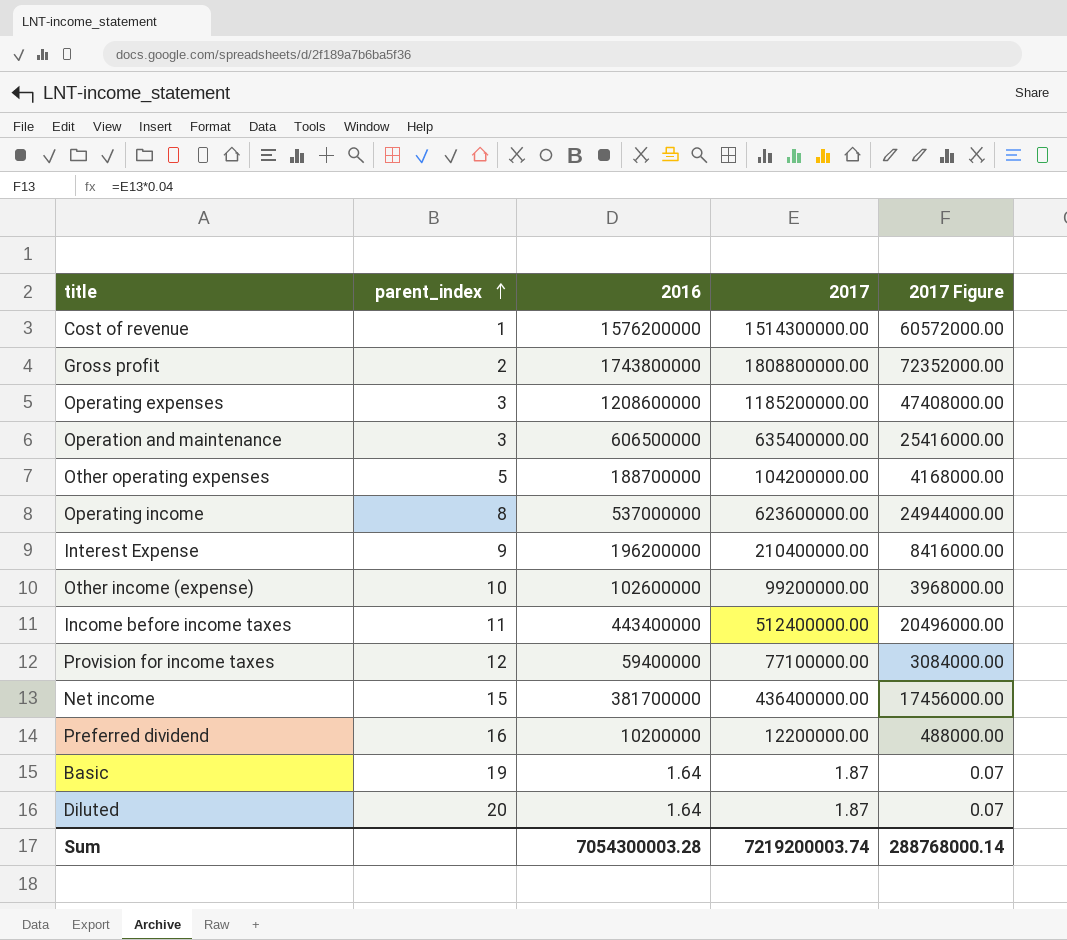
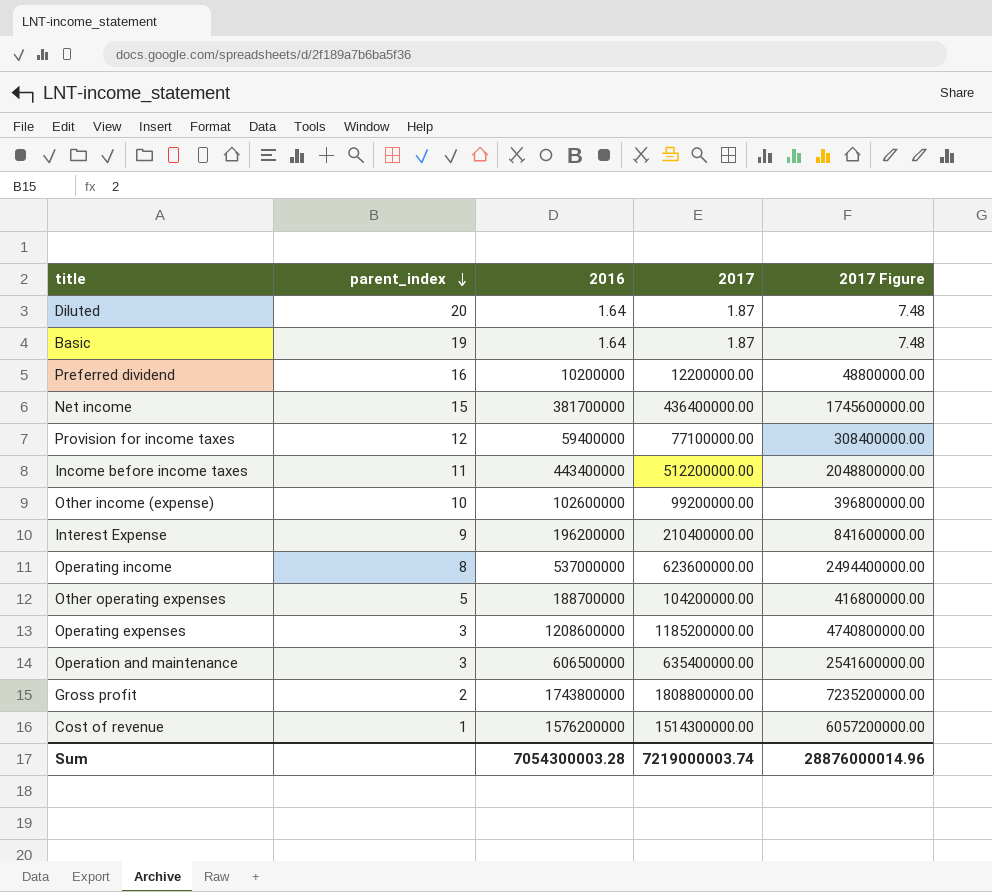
row order: parent_index ascending -> parent_index descending
column 2017 Figure | formula: [2017] * 0.04 -> [2017] * 4
Income before income taxes | 2017: 512400000.00 -> 512200000.00
Sum | 2017: 7219200003.74 -> 7219000003.74
Sum | 2017 Figure: 288768000.14 -> 28876000014.96

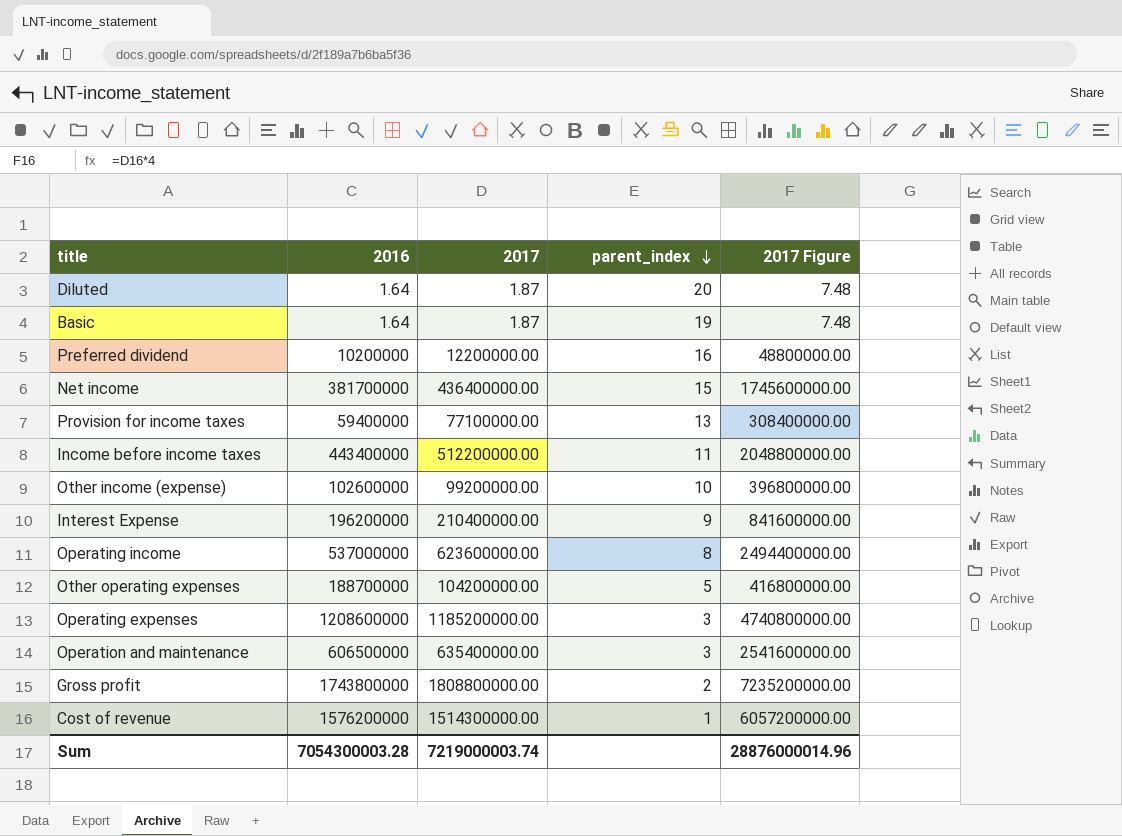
column parent_index | position: 2 -> 4
Provision for income taxes | parent_index: 12 -> 13

